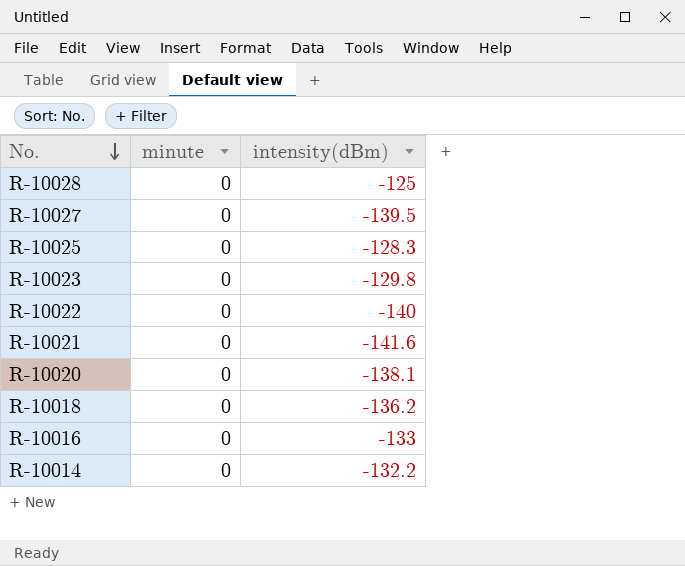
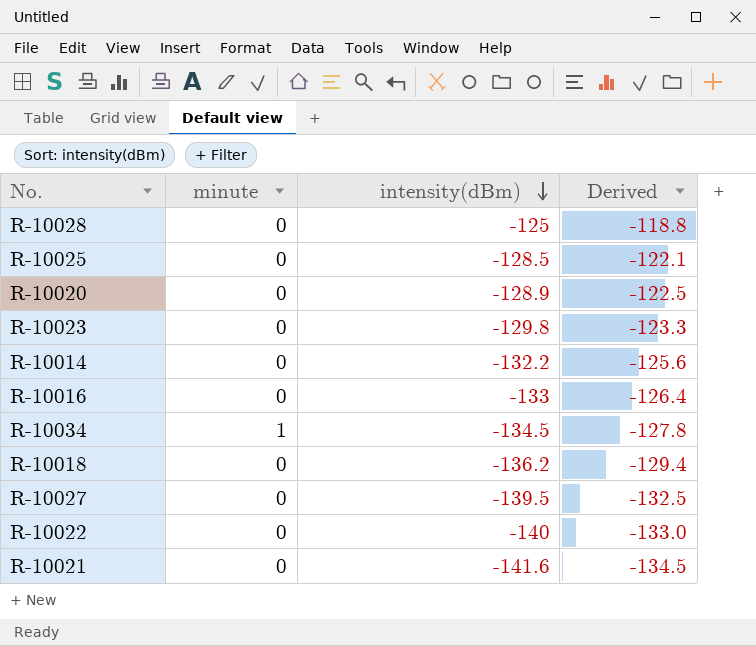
row order: No. descending -> intensity(dBm) descending
column Derived | formula: none -> [intensity(dBm)] * 0.95
R-10025 | intensity(dBm): -128.3 -> -128.5
R-10020 | intensity(dBm): -138.1 -> -128.9
row R-10034: none -> 1 | -134.5 | -127.8

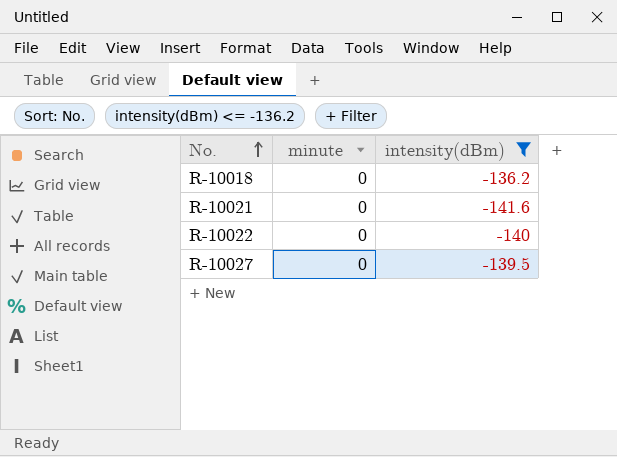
filter: none -> intensity(dBm) <= -136.2
row order: intensity(dBm) descending -> No. ascending
column Derived | formula: [intensity(dBm)] * 0.95 -> none

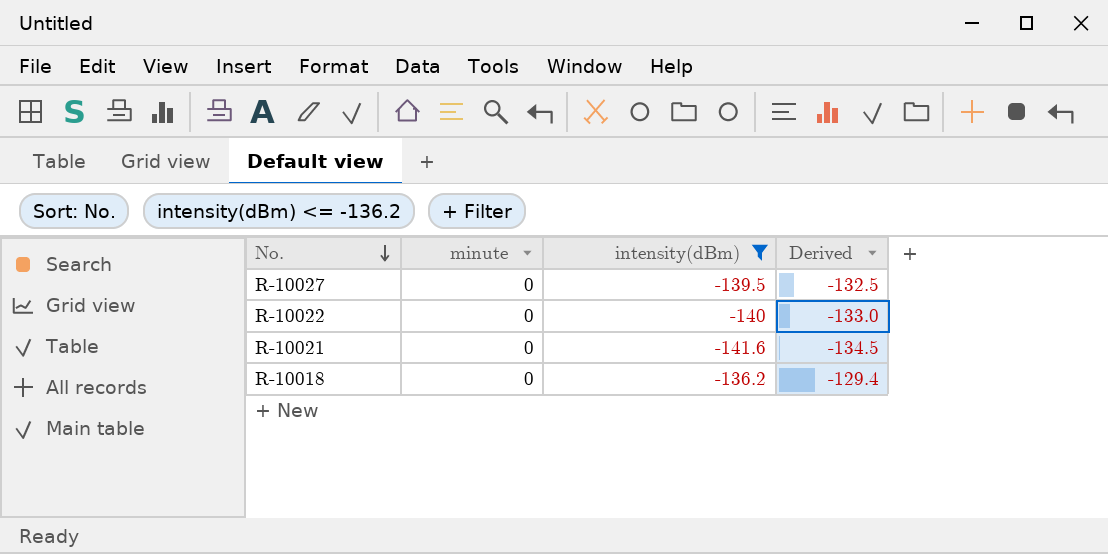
row order: No. ascending -> No. descending
column Derived | formula: none -> [intensity(dBm)] * 0.95

